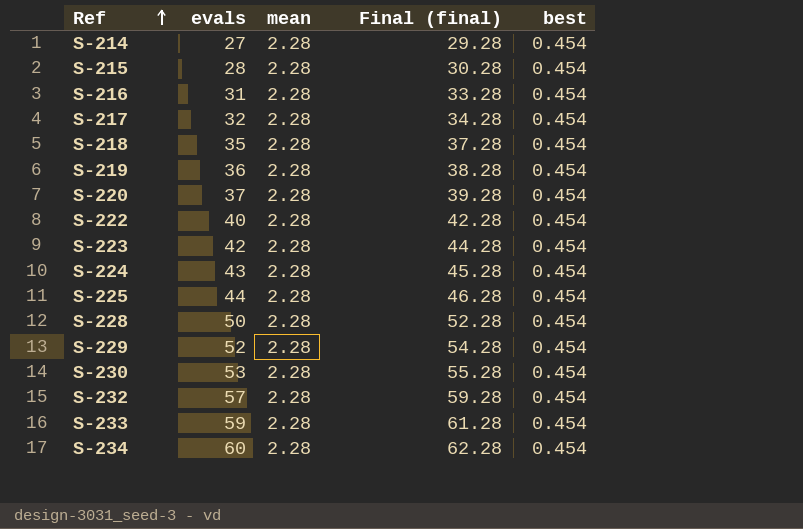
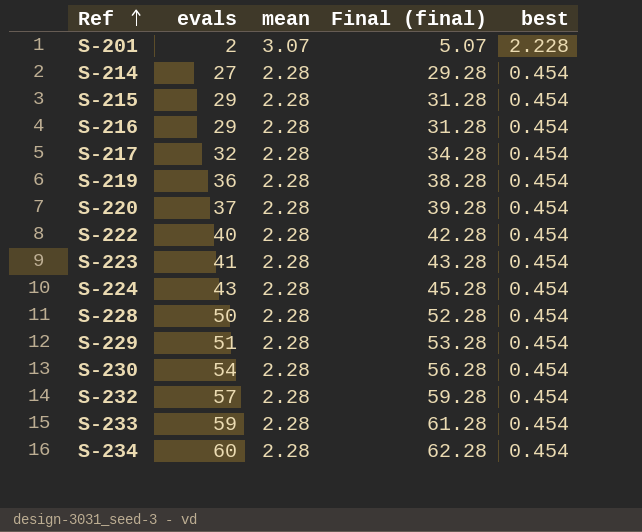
row S-218: 35 | 2.28 | 37.28 | 0.454 -> none
row S-225: 44 | 2.28 | 46.28 | 0.454 -> none
row S-201: none -> 2 | 3.07 | 5.07 | 2.228
S-215 | evals: 28 -> 29
S-215 | Final (final): 30.28 -> 31.28
S-216 | evals: 31 -> 29
S-216 | Final (final): 33.28 -> 31.28
S-223 | evals: 42 -> 41
S-223 | Final (final): 44.28 -> 43.28
S-229 | evals: 52 -> 51
S-229 | Final (final): 54.28 -> 53.28
S-230 | evals: 53 -> 54
S-230 | Final (final): 55.28 -> 56.28

